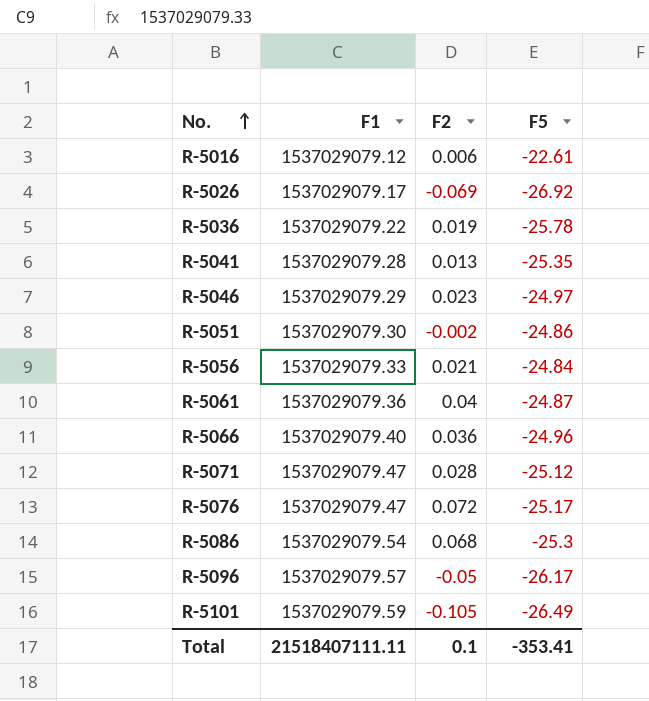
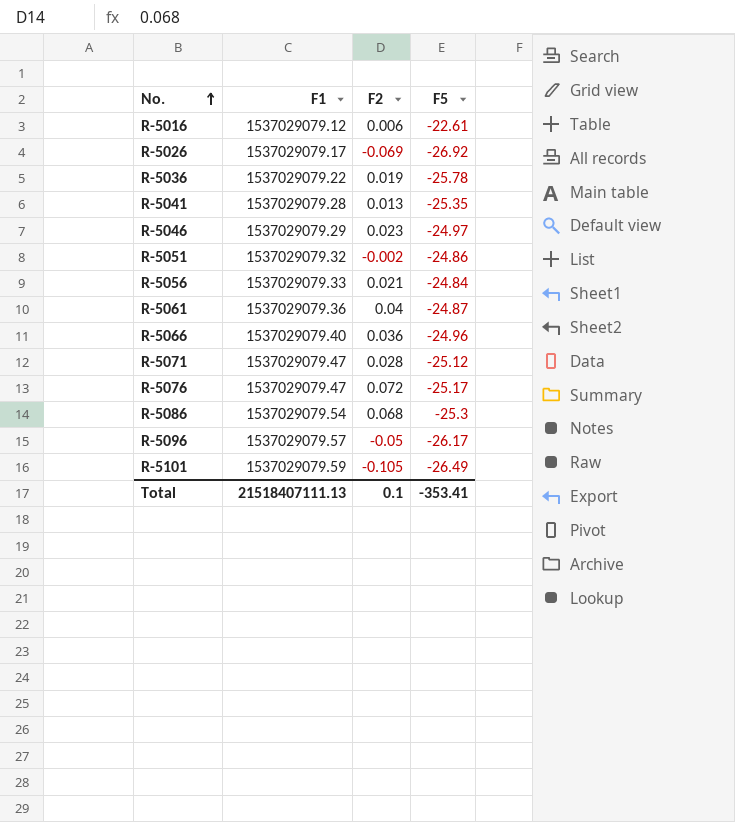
R-5051 | F1: 1537029079.30 -> 1537029079.32
Total | F1: 21518407111.11 -> 21518407111.13

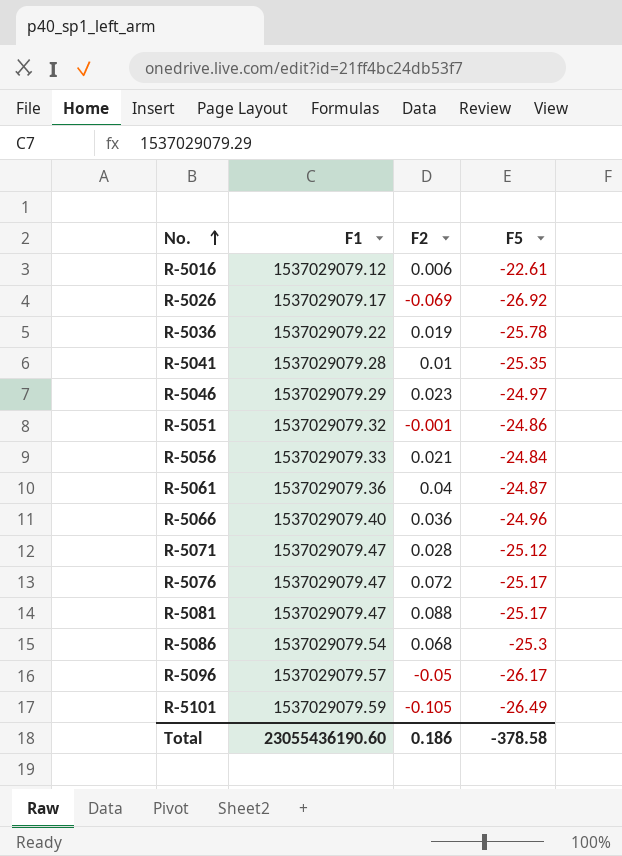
R-5041 | F2: 0.013 -> 0.01
R-5051 | F2: -0.002 -> -0.001
row R-5081: none -> 1537029079.47 | 0.088 | -25.17
Total | F1: 21518407111.13 -> 23055436190.60
Total | F2: 0.1 -> 0.186
Total | F5: -353.41 -> -378.58

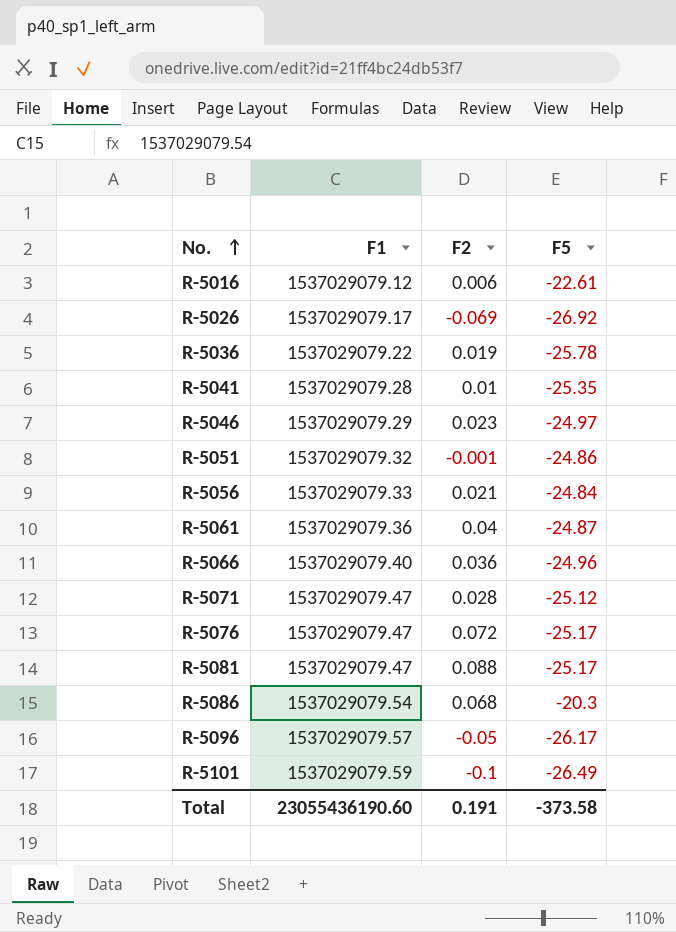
R-5086 | F5: -25.3 -> -20.3
R-5101 | F2: -0.105 -> -0.1
Total | F2: 0.186 -> 0.191
Total | F5: -378.58 -> -373.58

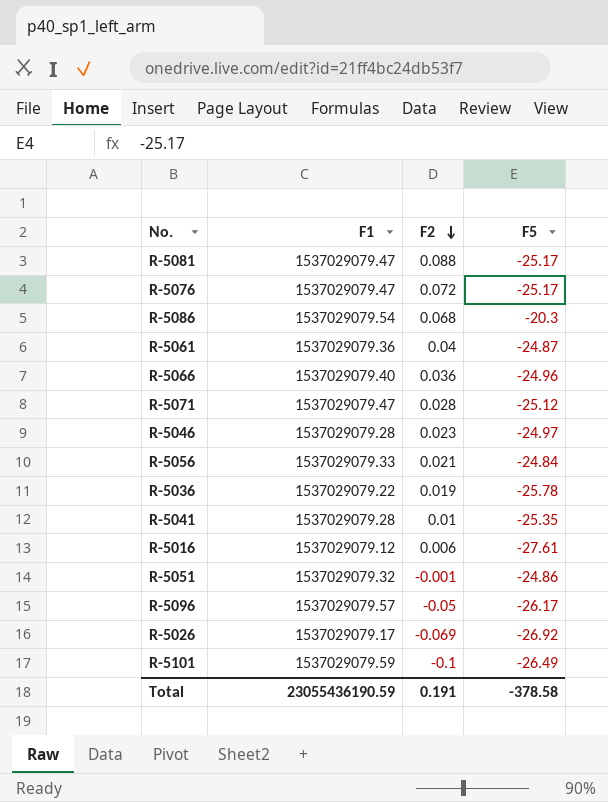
row order: No. ascending -> F2 descending
R-5046 | F1: 1537029079.29 -> 1537029079.28
R-5016 | F5: -22.61 -> -27.61
Total | F1: 23055436190.60 -> 23055436190.59
Total | F5: -373.58 -> -378.58

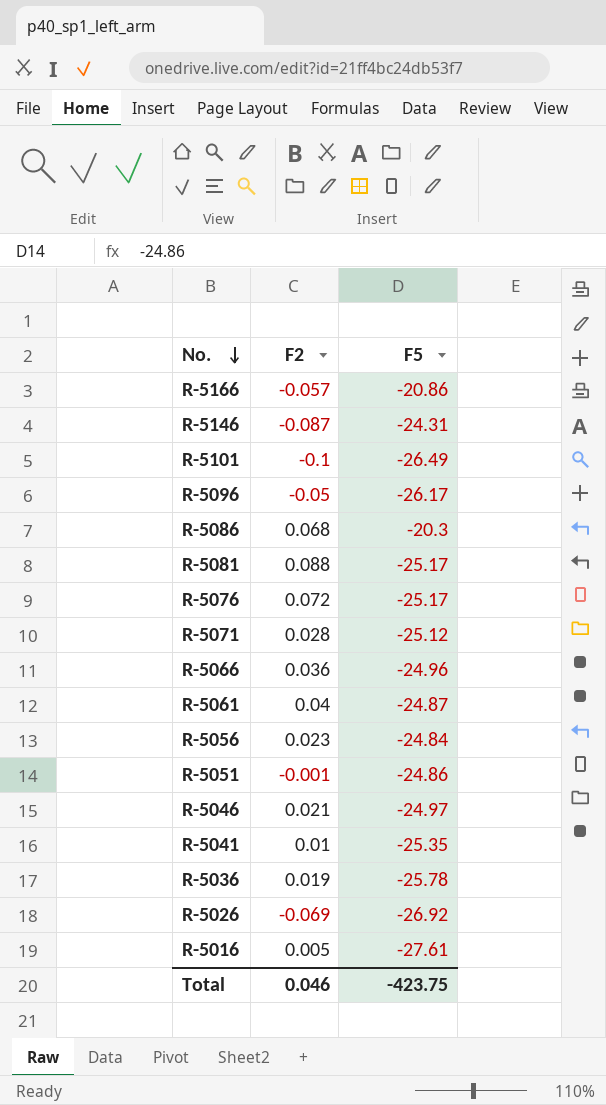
row order: F2 descending -> No. descending
column F1 | position: 2 -> none
row R-5166: none -> -0.057 | -20.86
row R-5146: none -> -0.087 | -24.31
R-5056 | F2: 0.021 -> 0.023
R-5046 | F2: 0.023 -> 0.021
R-5016 | F2: 0.006 -> 0.005
Total | F2: 0.191 -> 0.046
Total | F5: -378.58 -> -423.75

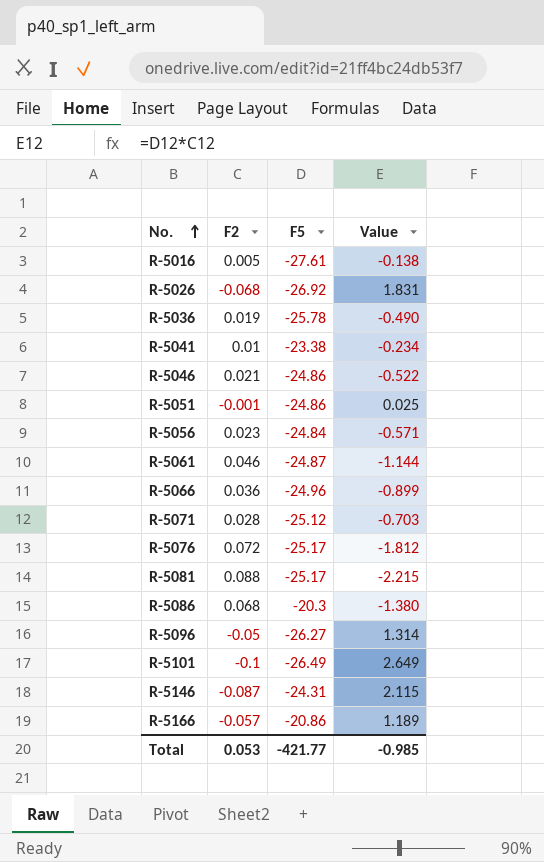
row order: No. descending -> No. ascending
column Value | formula: none -> [F2] * [F5]
R-5026 | F2: -0.069 -> -0.068
R-5041 | F5: -25.35 -> -23.38
R-5046 | F5: -24.97 -> -24.86
R-5061 | F2: 0.04 -> 0.046
R-5096 | F5: -26.17 -> -26.27
Total | F2: 0.046 -> 0.053
Total | F5: -423.75 -> -421.77

